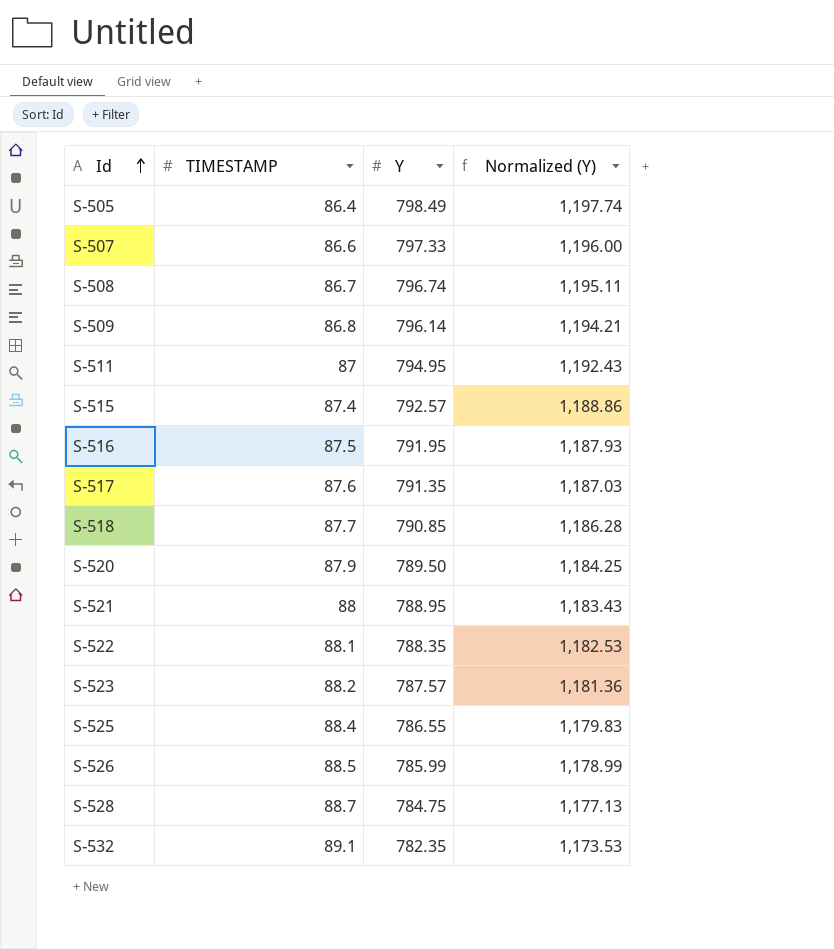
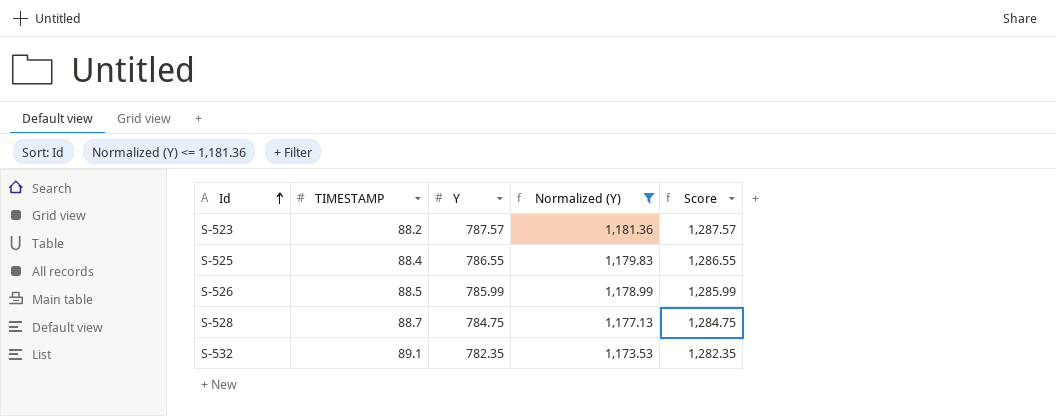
filter: none -> Normalized (Y) <= 1,181.36
column Score | formula: none -> [Y] + 500

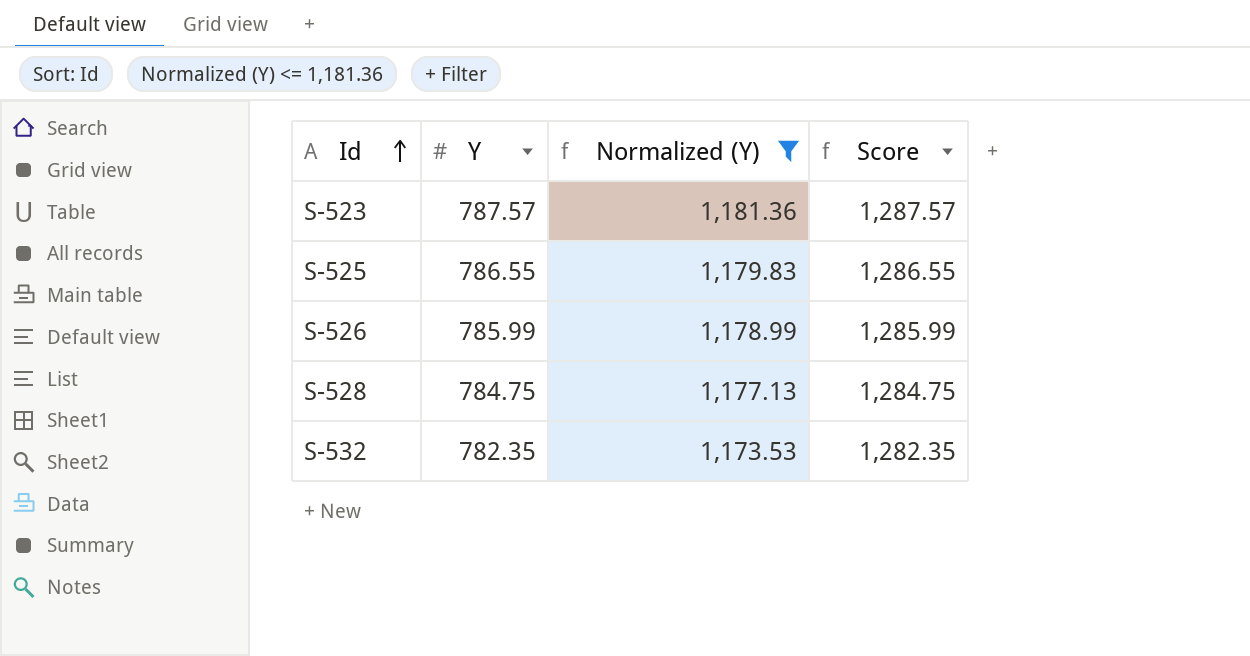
column TIMESTAMP | position: 2 -> none

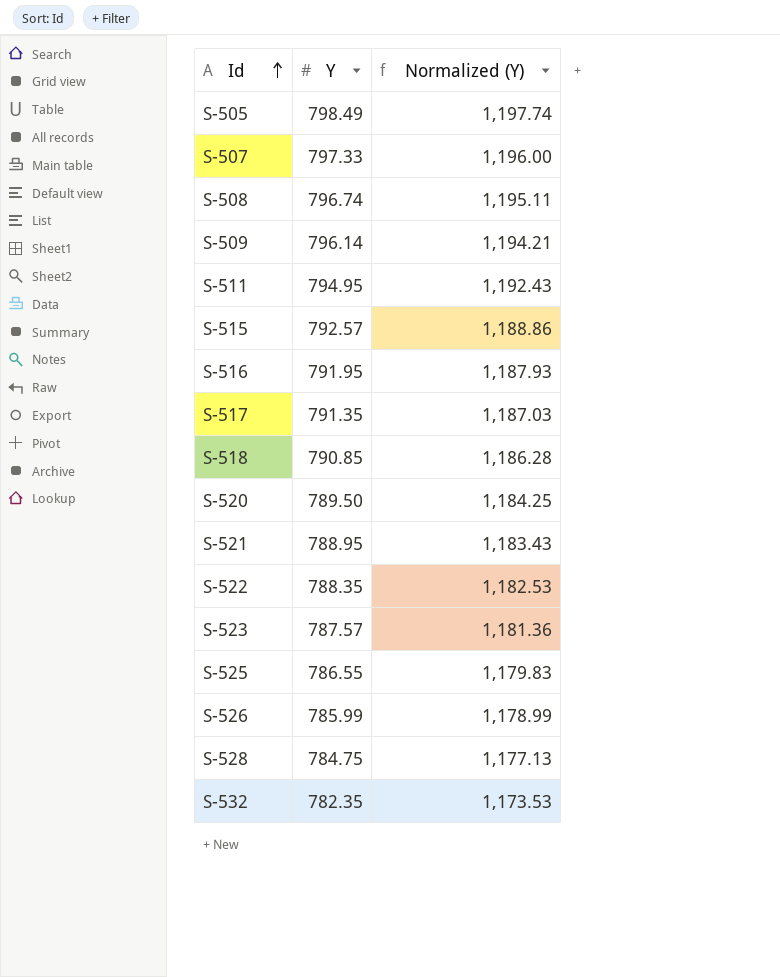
filter: Normalized (Y) <= 1,181.36 -> none
column Score | formula: [Y] + 500 -> none

